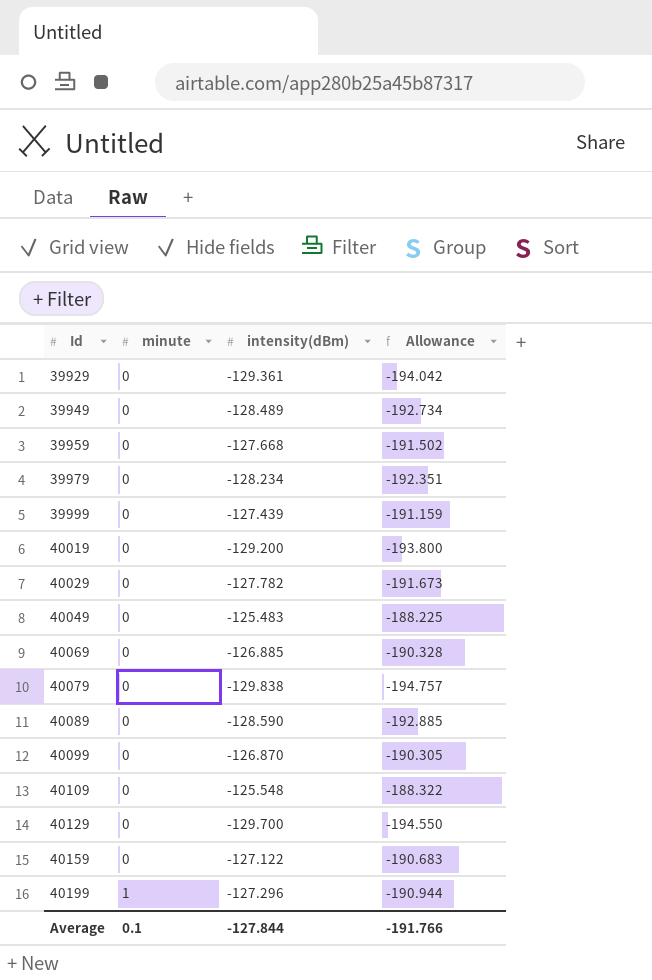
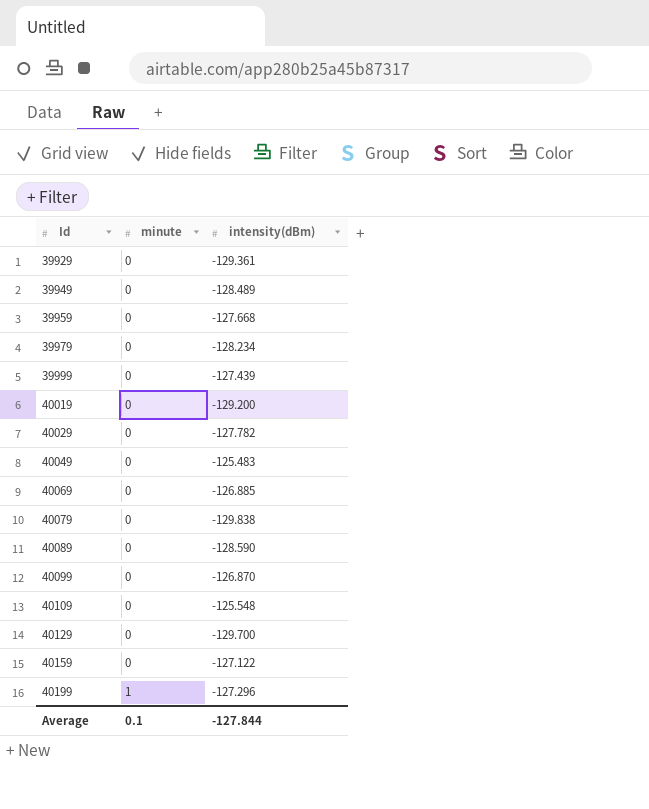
column Allowance | formula: [intensity(dBm)] * 1.5 -> none

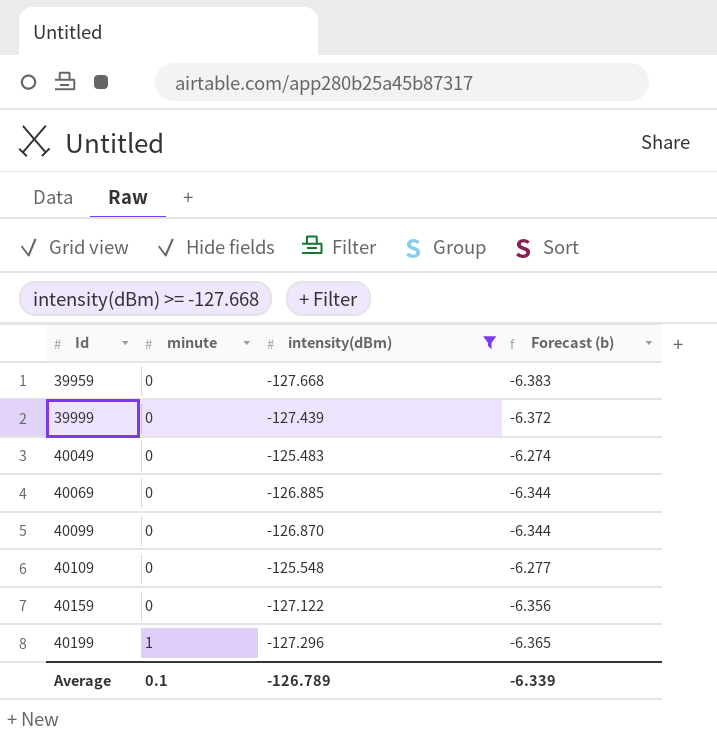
filter: none -> intensity(dBm) >= -127.668
column Forecast (b) | formula: none -> [intensity(dBm)] * 0.05
Average | intensity(dBm): -127.844 -> -126.789

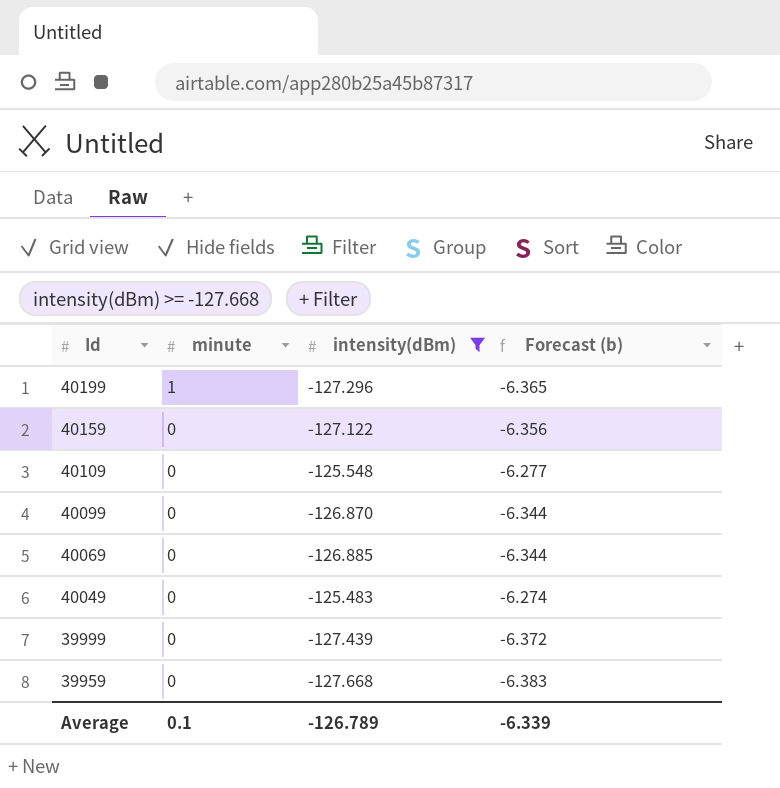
row order: Id ascending -> Id descending

